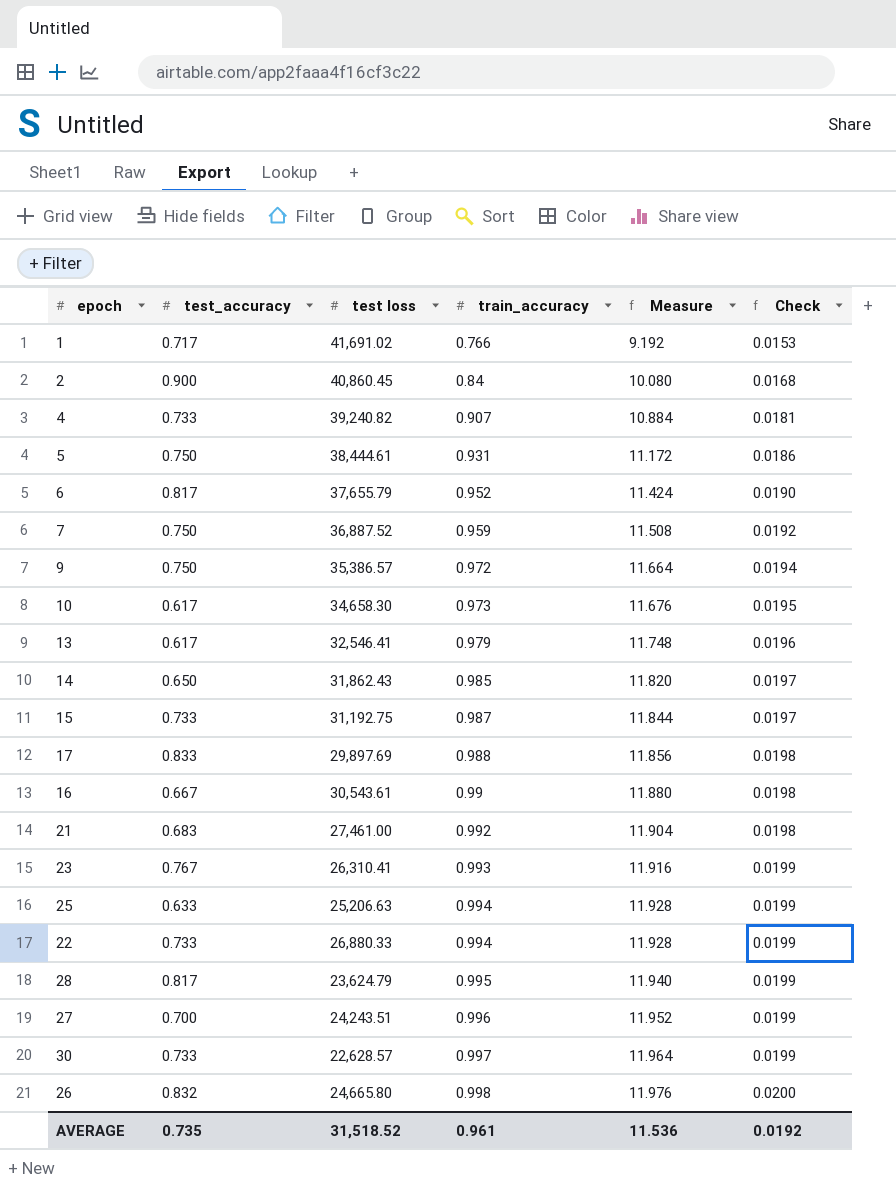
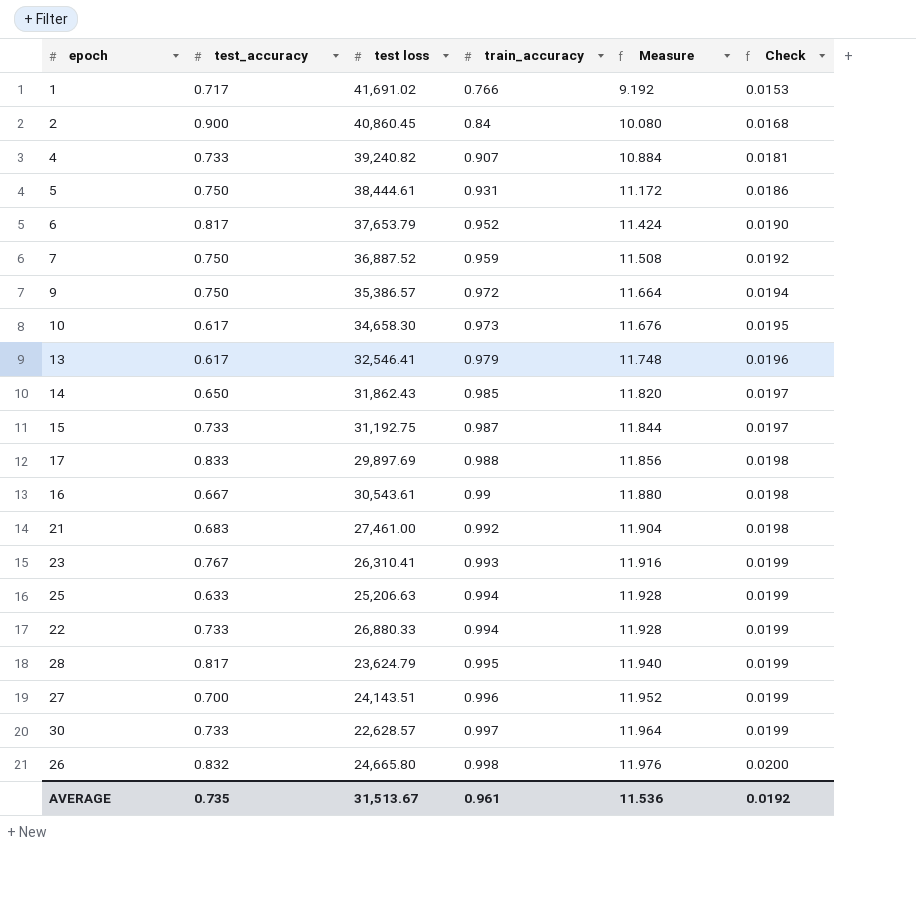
6 | test loss: 37,655.79 -> 37,653.79
27 | test loss: 24,243.51 -> 24,143.51
AVERAGE | test loss: 31,518.52 -> 31,513.67

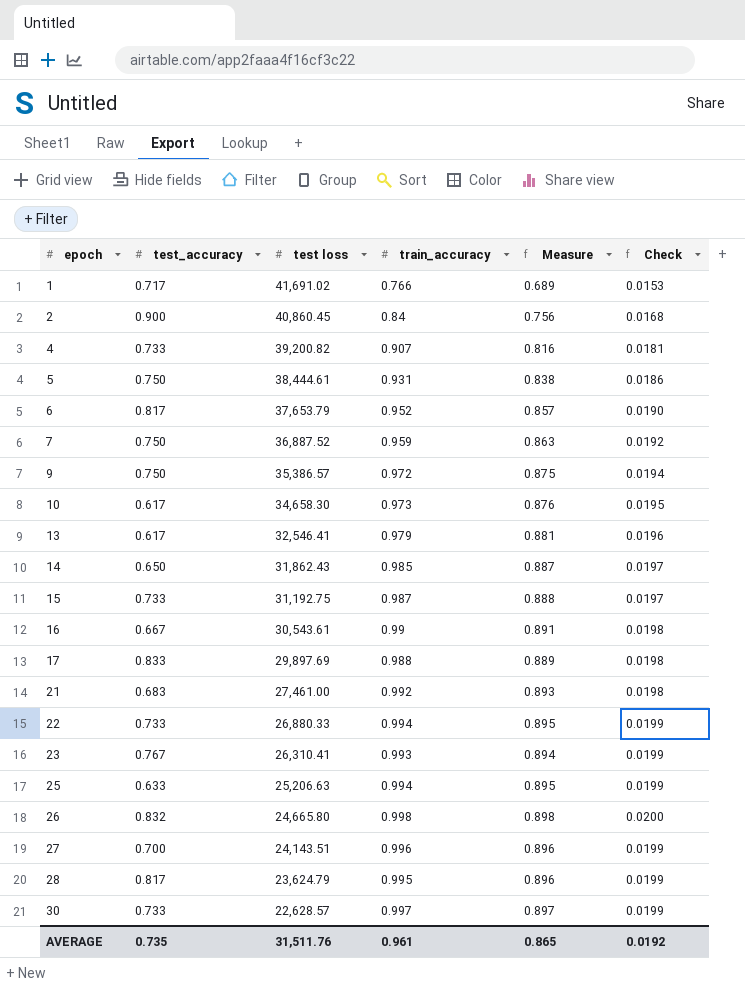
row order: train_accuracy ascending -> epoch ascending
column Measure | formula: [train_accuracy] * 12 -> [train_accuracy] * 0.9
4 | test loss: 39,240.82 -> 39,200.82
AVERAGE | test loss: 31,513.67 -> 31,511.76
AVERAGE | Measure: 11.536 -> 0.865

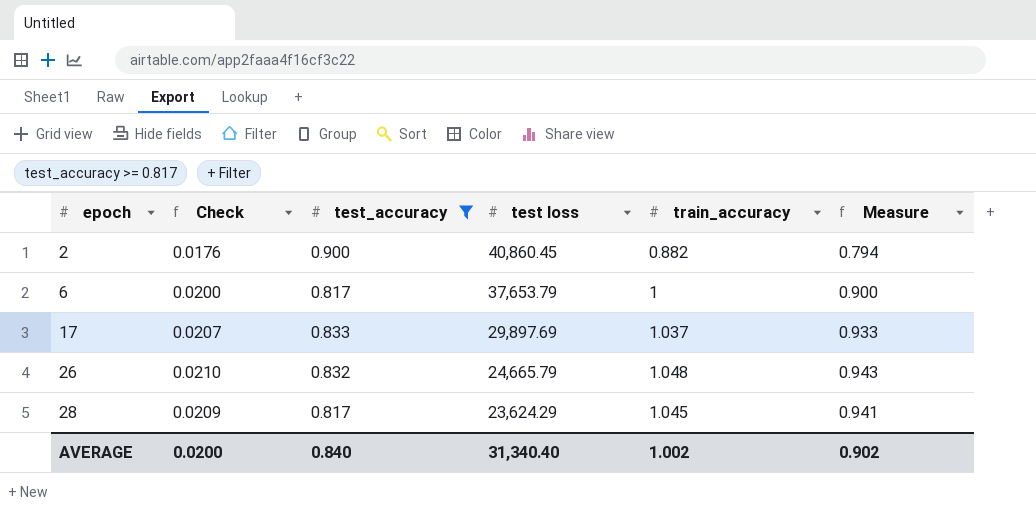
filter: none -> test_accuracy >= 0.817
column Check | position: 6 -> 2
2 | Check: 0.0168 -> 0.0176
2 | train_accuracy: 0.84 -> 0.882
2 | Measure: 0.756 -> 0.794
6 | Check: 0.0190 -> 0.0200
6 | train_accuracy: 0.952 -> 1
6 | Measure: 0.857 -> 0.900
17 | Check: 0.0198 -> 0.0207
17 | train_accuracy: 0.988 -> 1.037
17 | Measure: 0.889 -> 0.933
26 | Check: 0.0200 -> 0.0210
26 | test loss: 24,665.80 -> 24,665.79
26 | train_accuracy: 0.998 -> 1.048
26 | Measure: 0.898 -> 0.943
28 | Check: 0.0199 -> 0.0209
28 | test loss: 23,624.79 -> 23,624.29
28 | train_accuracy: 0.995 -> 1.045
28 | Measure: 0.896 -> 0.941
AVERAGE | Check: 0.0192 -> 0.0200
AVERAGE | test_accuracy: 0.735 -> 0.840
AVERAGE | test loss: 31,511.76 -> 31,340.40
AVERAGE | train_accuracy: 0.961 -> 1.002
AVERAGE | Measure: 0.865 -> 0.902

